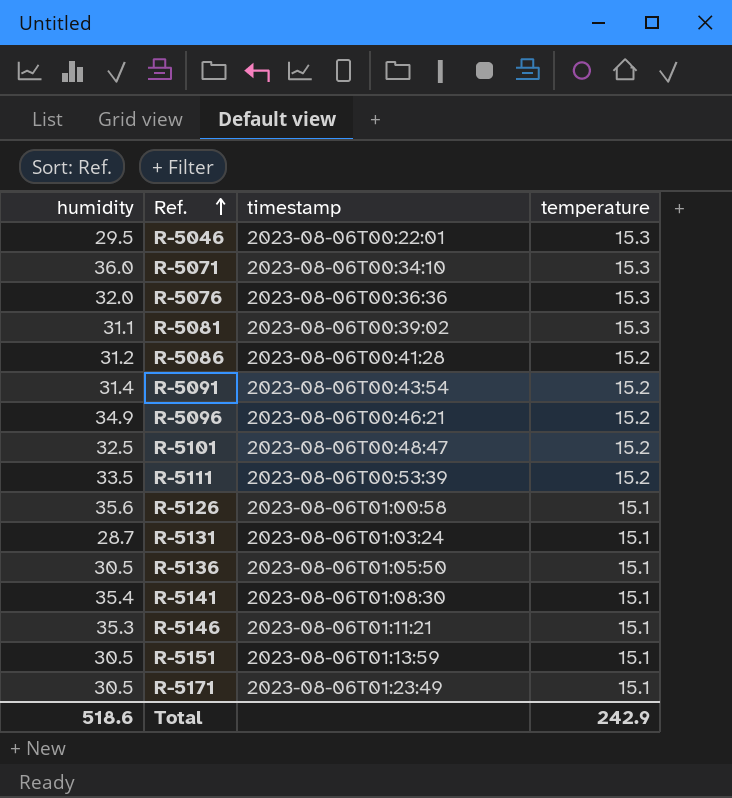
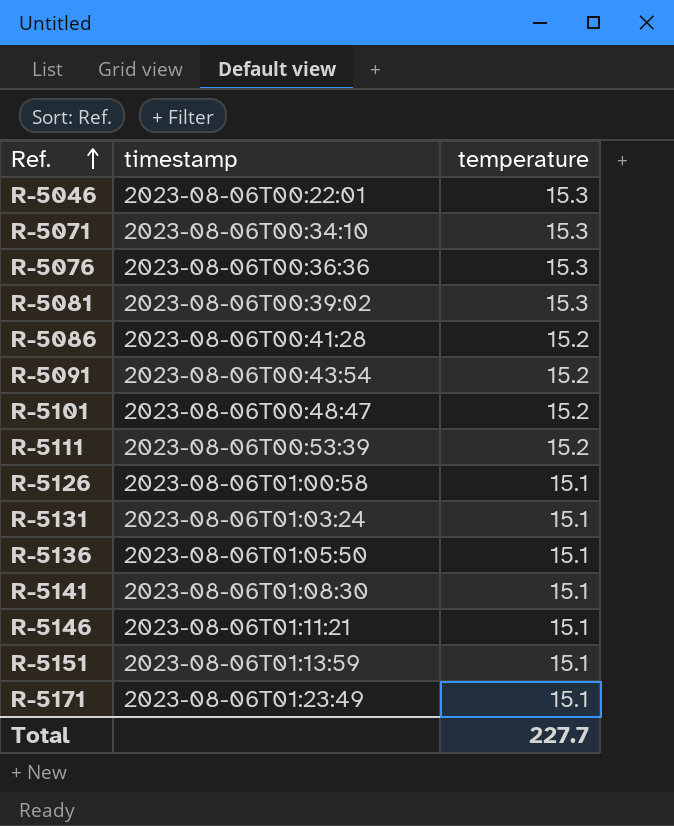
column humidity | position: 1 -> none
row R-5096: 34.9 | 2023-08-06T00:46:21 | 15.2 -> none
Total | temperature: 242.9 -> 227.7

